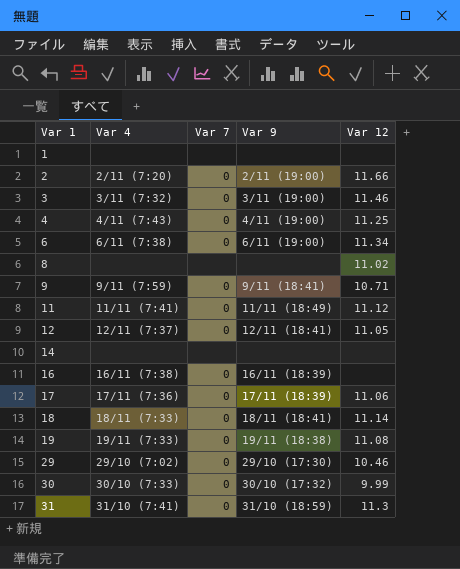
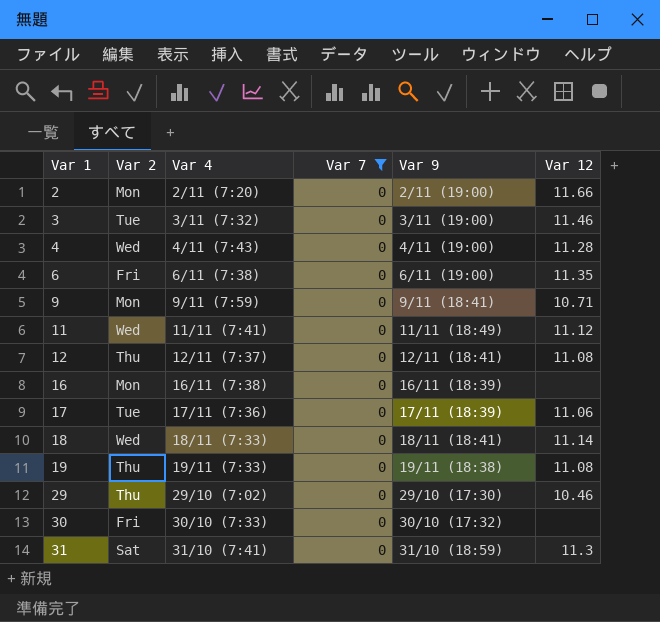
filter: none -> Var 7 = 0
column Var 2 | position: none -> 2
4 | Var 12: 11.25 -> 11.28
6 | Var 12: 11.34 -> 11.35
12 | Var 12: 11.05 -> 11.08
30 | Var 12: 9.99 -> none

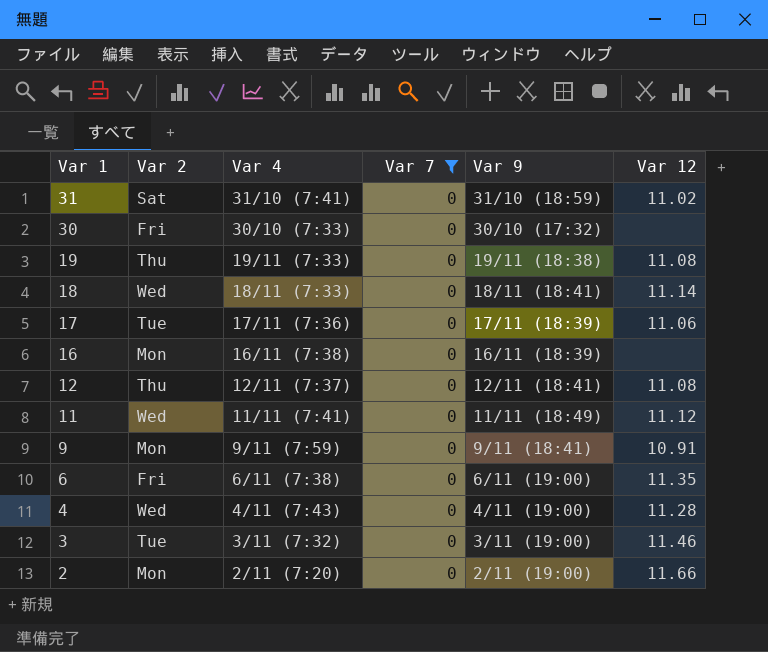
row order: Var 1 ascending -> Var 1 descending
row 29: Thu | 29/10 (7:02) | 0 | 29/10 (17:30) | 10.46 -> none
31 | Var 12: 11.3 -> 11.02
9 | Var 12: 10.71 -> 10.91

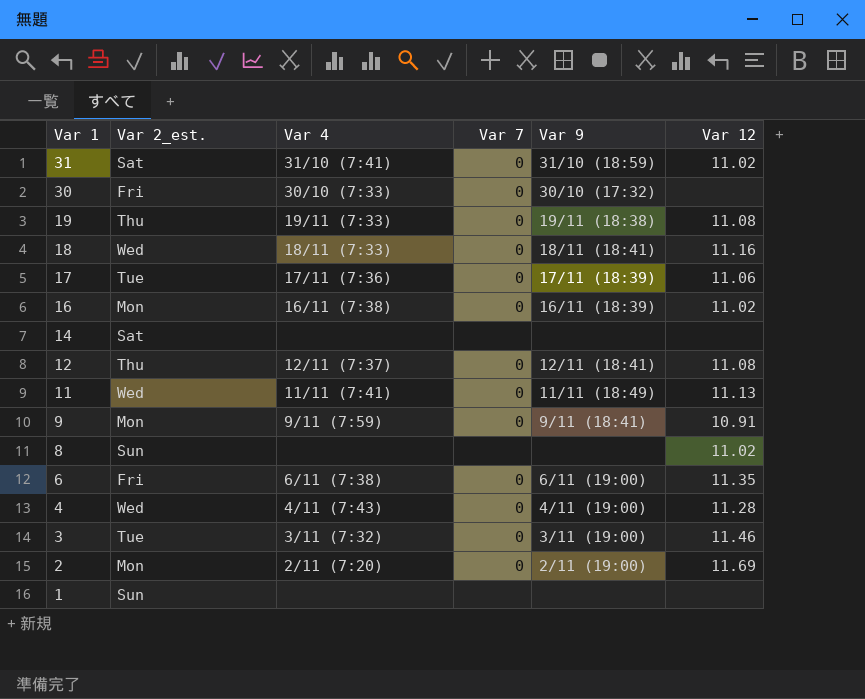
filter: Var 7 = 0 -> none
column name: Var 2 -> Var 2_est.
18 | Var 12: 11.14 -> 11.16
16 | Var 12: none -> 11.02
11 | Var 12: 11.12 -> 11.13
2 | Var 12: 11.66 -> 11.69

